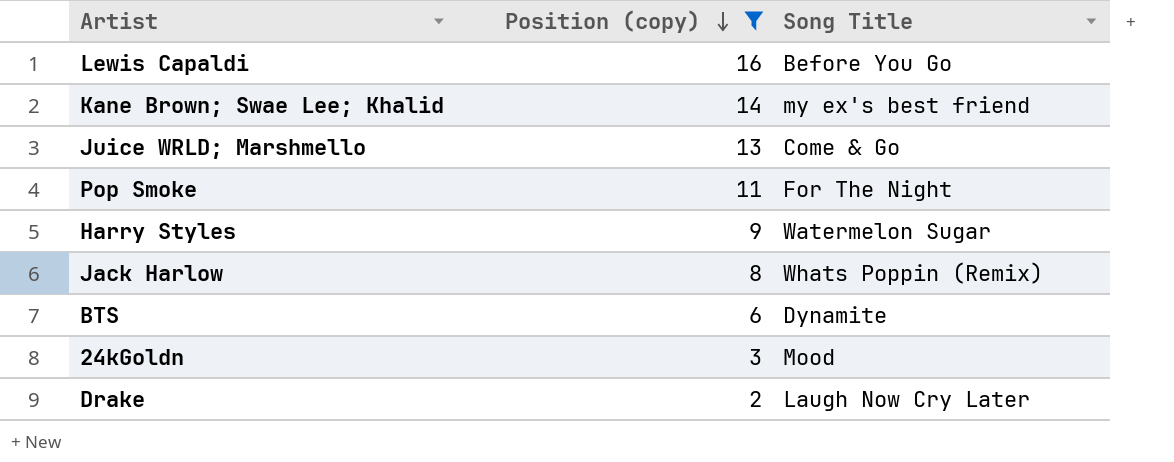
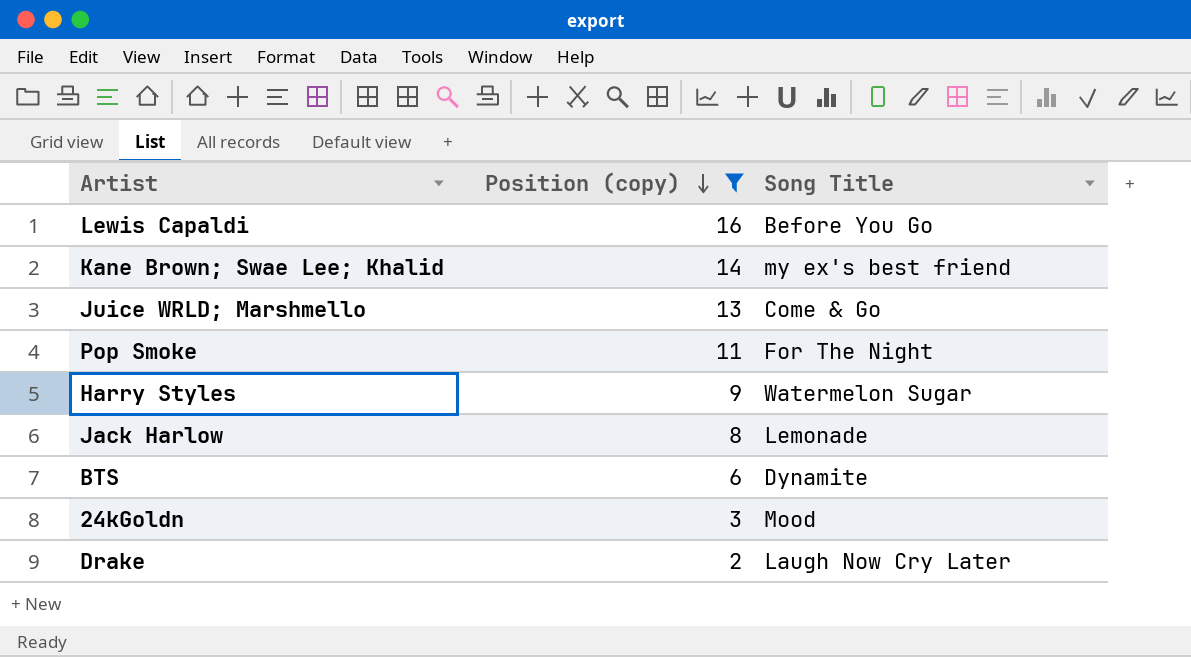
Jack Harlow | Song Title: Whats Poppin (Remix) -> Lemonade

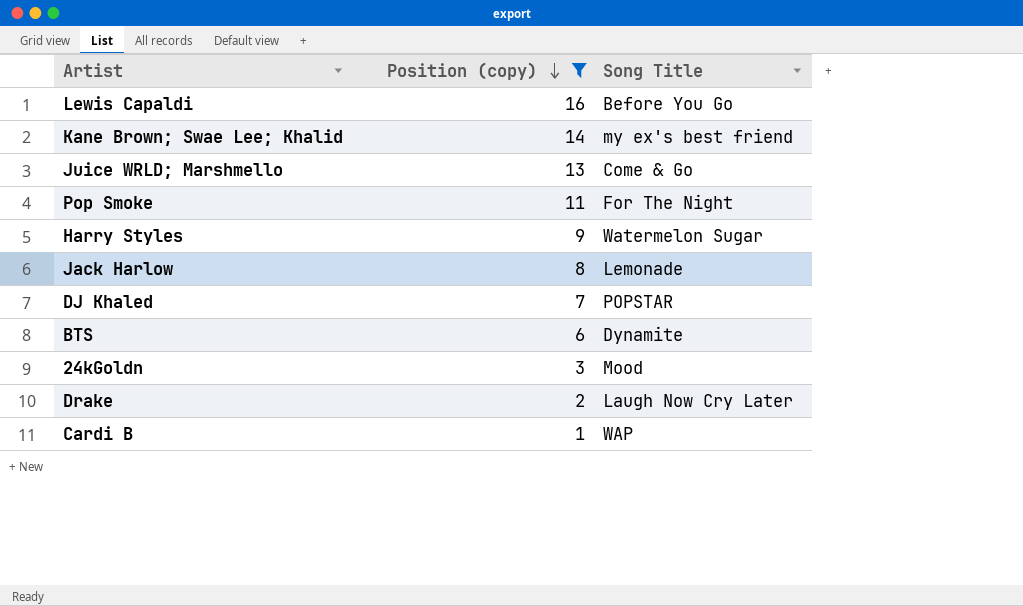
row DJ Khaled: none -> 7 | POPSTAR
row Cardi B: none -> 1 | WAP

